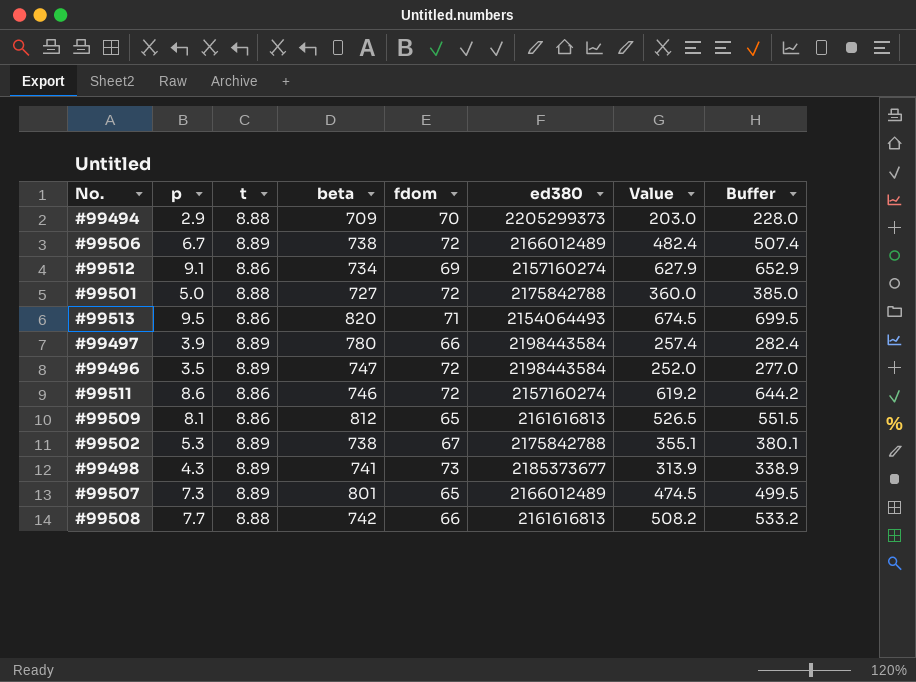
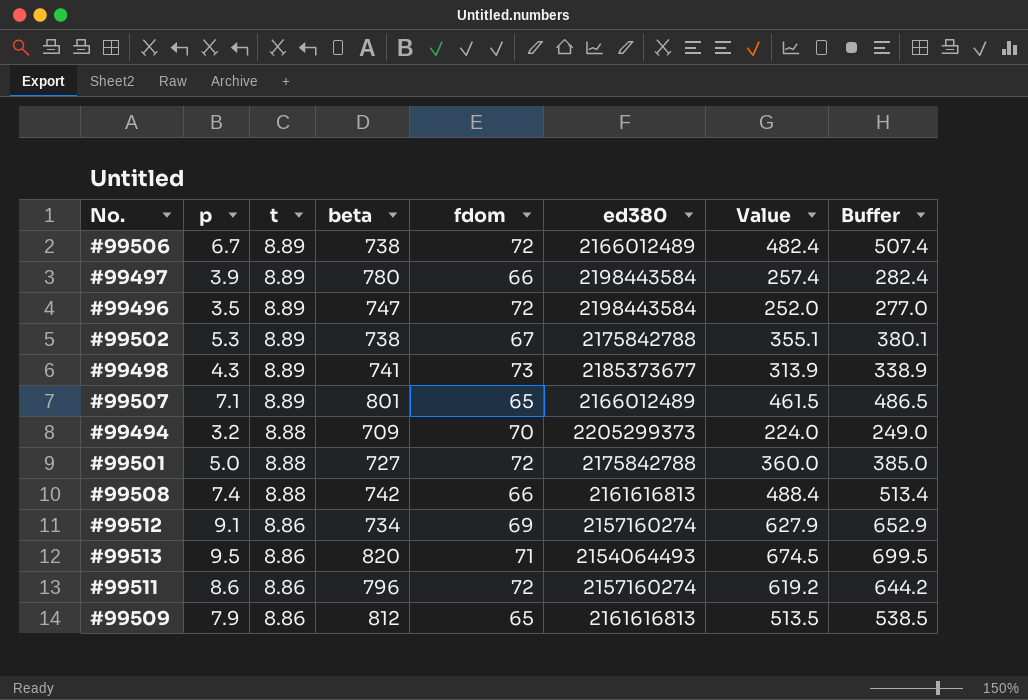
row order: none -> t descending
#99507 | p: 7.3 -> 7.1
#99507 | Value: 474.5 -> 461.5
#99507 | Buffer: 499.5 -> 486.5
#99494 | p: 2.9 -> 3.2
#99494 | Value: 203.0 -> 224.0
#99494 | Buffer: 228.0 -> 249.0
#99508 | p: 7.7 -> 7.4
#99508 | Value: 508.2 -> 488.4
#99508 | Buffer: 533.2 -> 513.4
#99511 | beta: 746 -> 796
#99509 | p: 8.1 -> 7.9
#99509 | Value: 526.5 -> 513.5
#99509 | Buffer: 551.5 -> 538.5

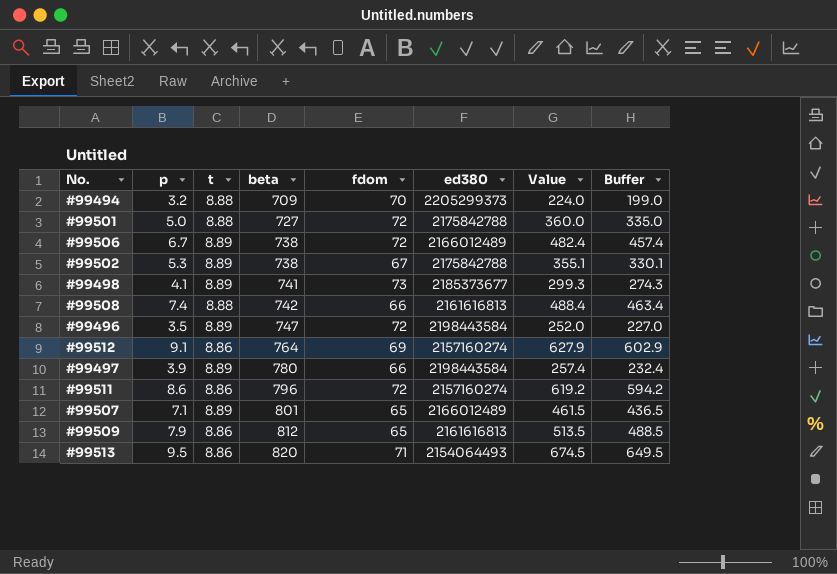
row order: t descending -> beta ascending
column Buffer | formula: [Value] + 25 -> [Value] - 25
#99498 | p: 4.3 -> 4.1
#99498 | Value: 313.9 -> 299.3
#99512 | beta: 734 -> 764

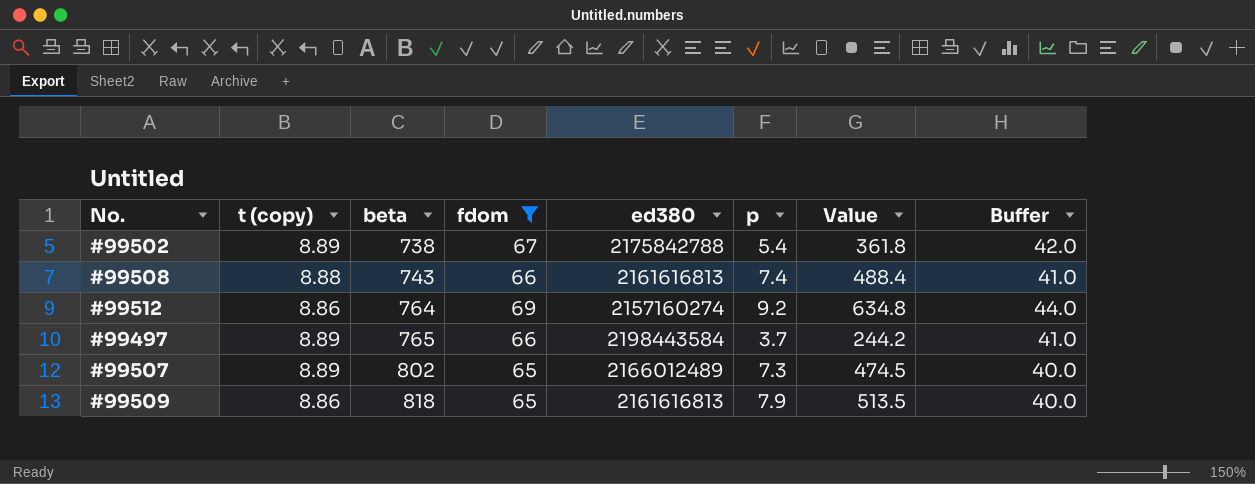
filter: none -> fdom <= 69
column name: t -> t (copy)
column p | position: 2 -> 6
column Buffer | formula: [Value] - 25 -> [fdom] - 25
#99502 | p: 5.3 -> 5.4
#99502 | Value: 355.1 -> 361.8
#99508 | beta: 742 -> 743
#99512 | p: 9.1 -> 9.2
#99512 | Value: 627.9 -> 634.8
#99497 | beta: 780 -> 765
#99497 | p: 3.9 -> 3.7
#99497 | Value: 257.4 -> 244.2
#99507 | beta: 801 -> 802
#99507 | p: 7.1 -> 7.3
#99507 | Value: 461.5 -> 474.5
#99509 | beta: 812 -> 818

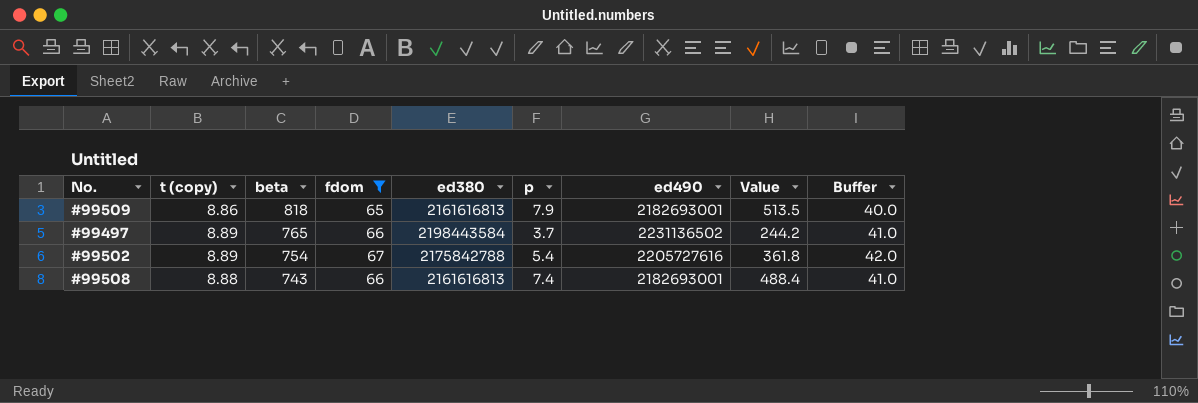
row order: beta ascending -> beta descending
column ed490 | position: none -> 7
row #99512: 8.86 | 764 | 69 | 2157160274 | 9.2 | 634.8 | 44.0 -> none
row #99507: 8.89 | 802 | 65 | 2166012489 | 7.3 | 474.5 | 40.0 -> none
#99502 | beta: 738 -> 754

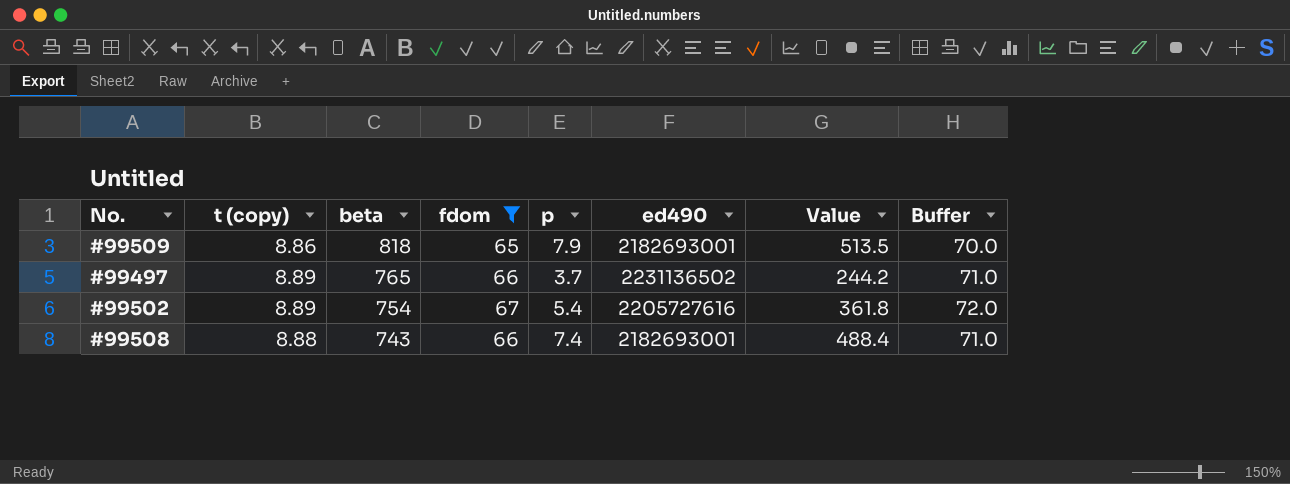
column ed380 | position: 5 -> none
column Buffer | formula: [fdom] - 25 -> [fdom] + 5

